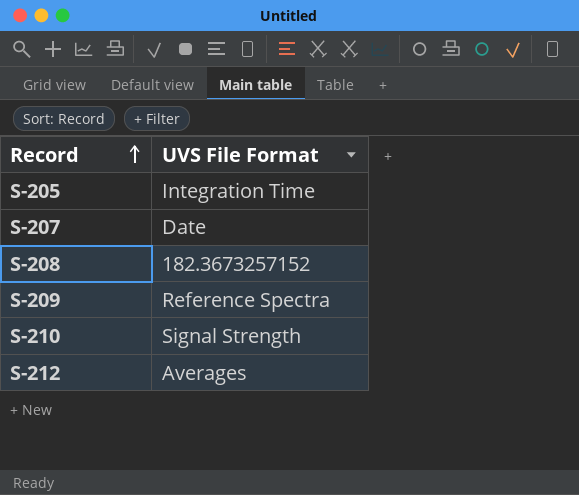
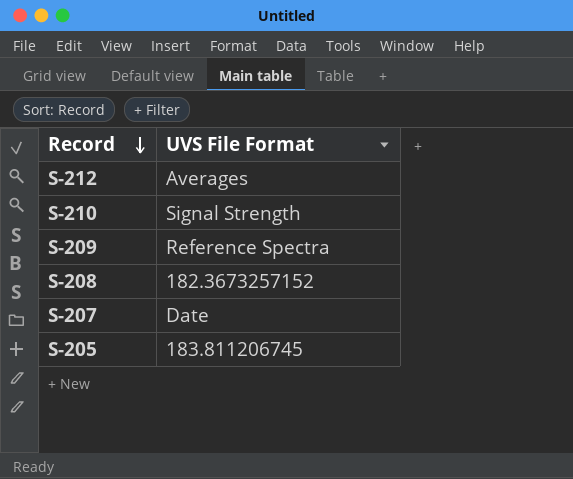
row order: Record ascending -> Record descending
S-205 | UVS File Format: Integration Time -> 183.811206745

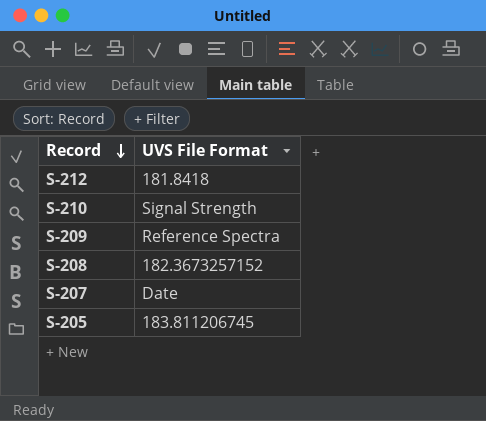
S-212 | UVS File Format: Averages -> 181.8418

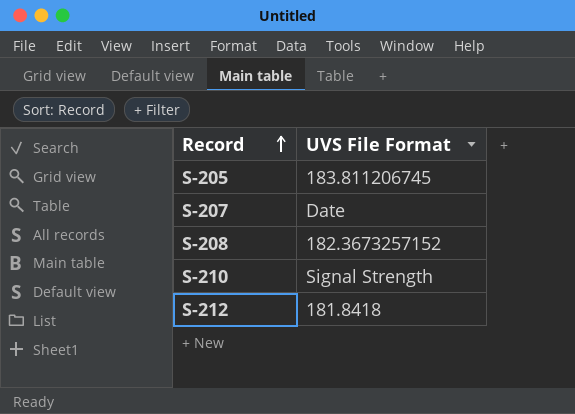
row order: Record descending -> Record ascending
row S-209: Reference Spectra -> none

